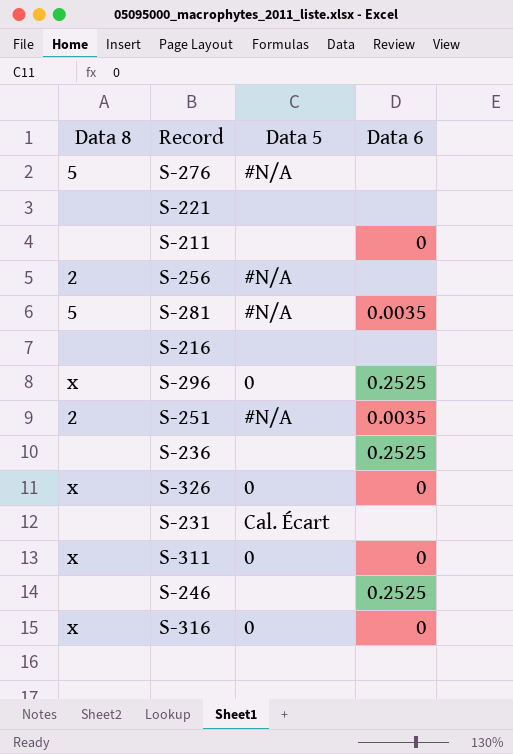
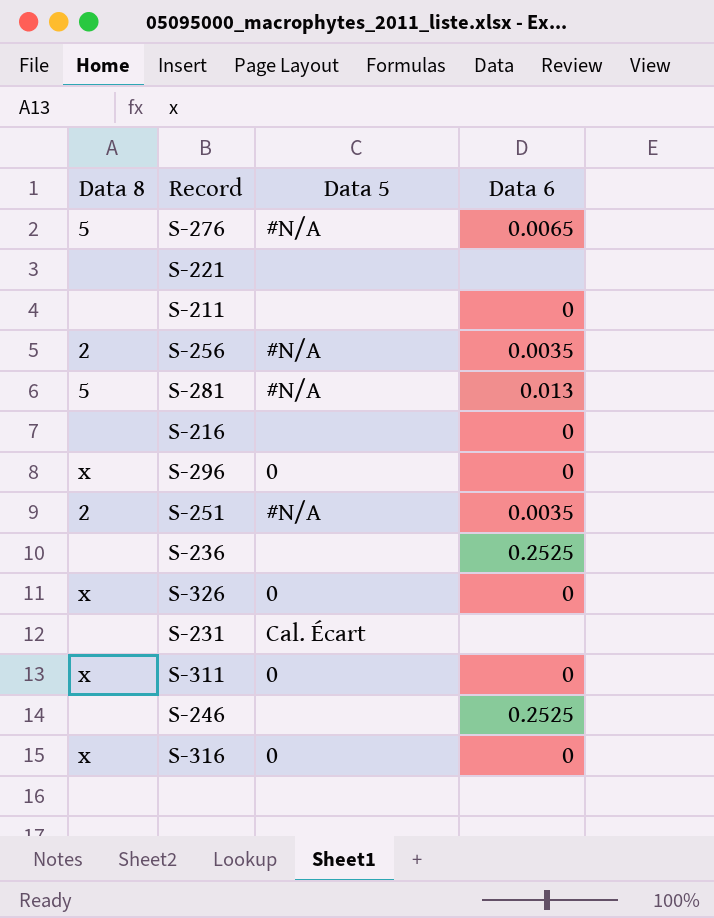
S-276 | Data 6: none -> 0.0065
S-256 | Data 6: none -> 0.0035
S-281 | Data 6: 0.0035 -> 0.013
S-216 | Data 6: none -> 0
S-296 | Data 6: 0.2525 -> 0

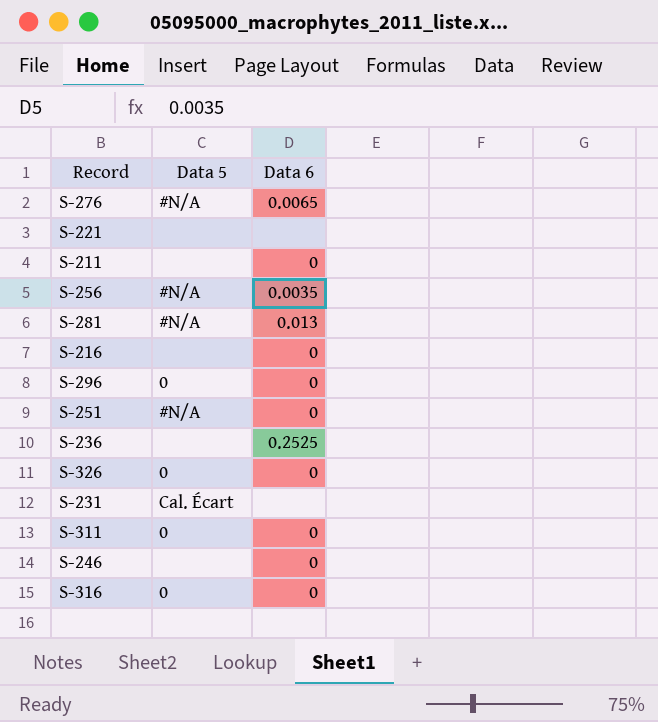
column Data 8 | position: 1 -> none
S-251 | Data 6: 0.0035 -> 0
S-246 | Data 6: 0.2525 -> 0

